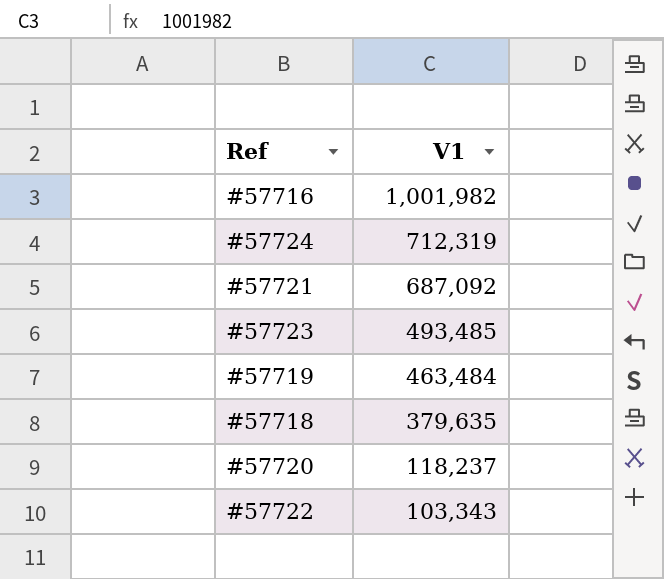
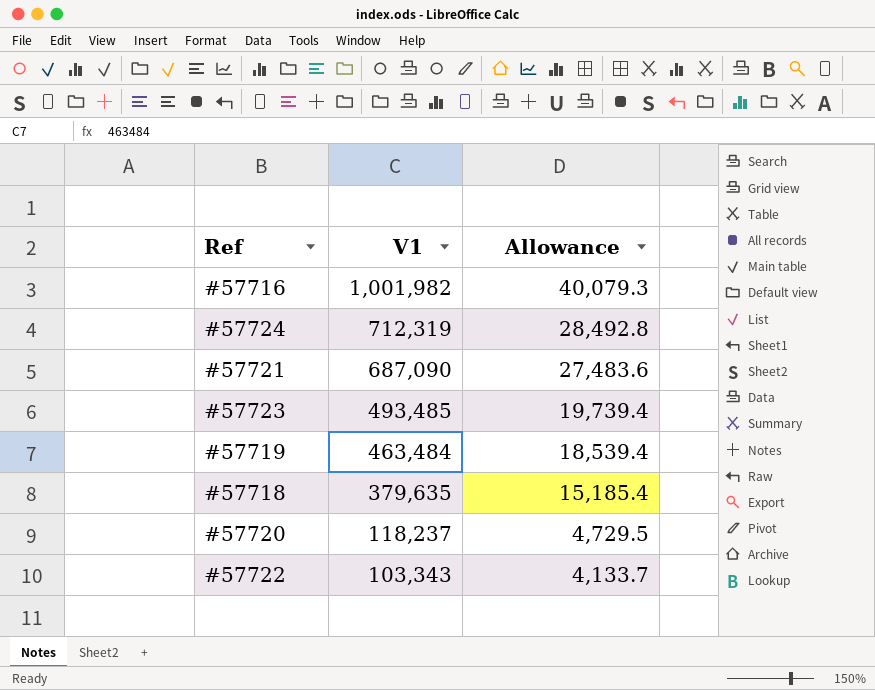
column Allowance | formula: none -> [V1] * 0.04
#57721 | V1: 687,092 -> 687,090

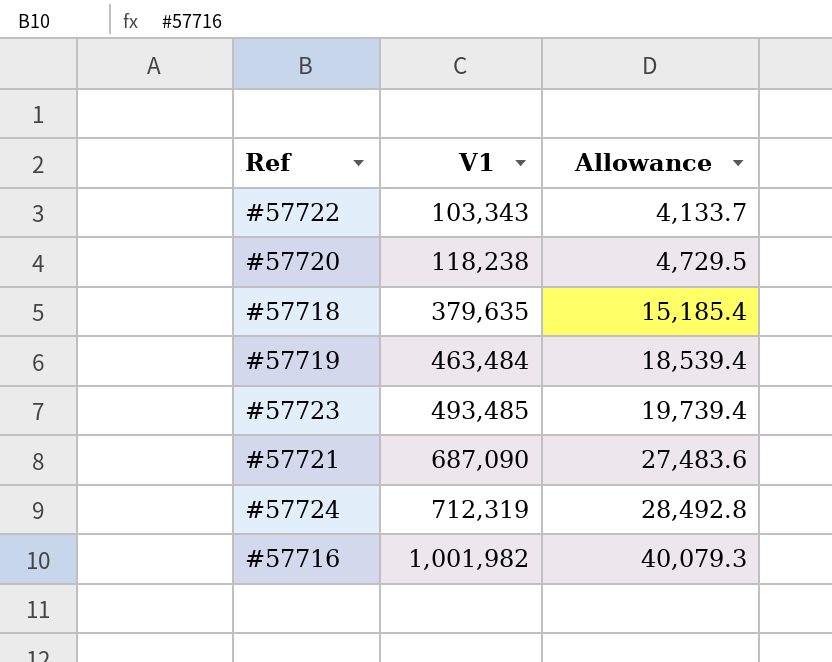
row order: V1 descending -> V1 ascending
#57720 | V1: 118,237 -> 118,238

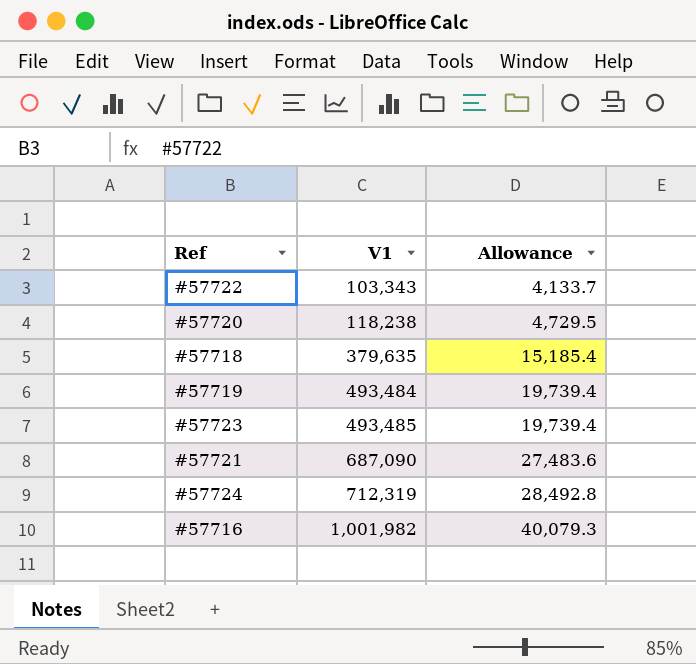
#57719 | V1: 463,484 -> 493,484
#57719 | Allowance: 18,539.4 -> 19,739.4

